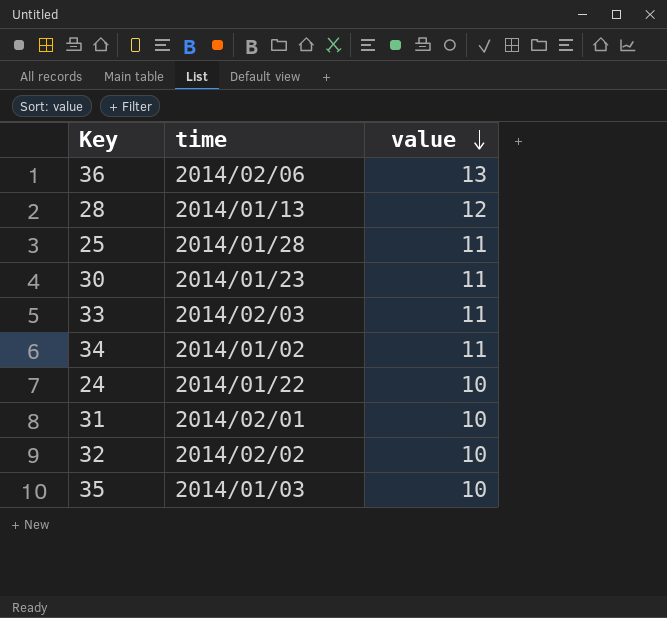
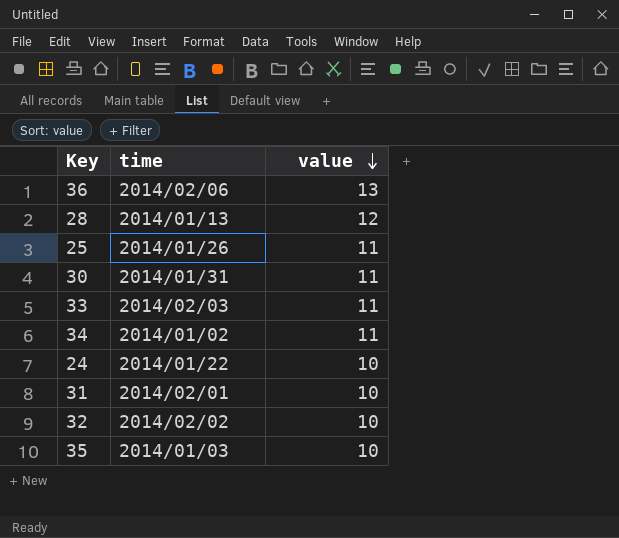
25 | time: 2014/01/28 -> 2014/01/26
30 | time: 2014/01/23 -> 2014/01/31

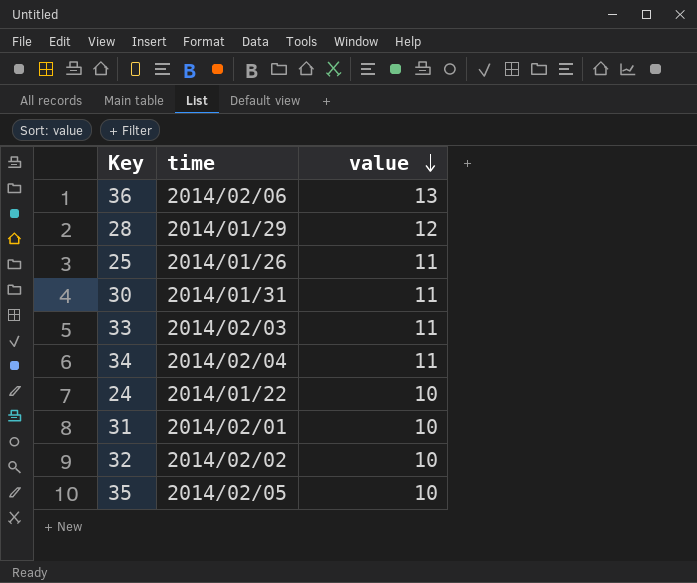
28 | time: 2014/01/13 -> 2014/01/29
34 | time: 2014/01/02 -> 2014/02/04
35 | time: 2014/01/03 -> 2014/02/05

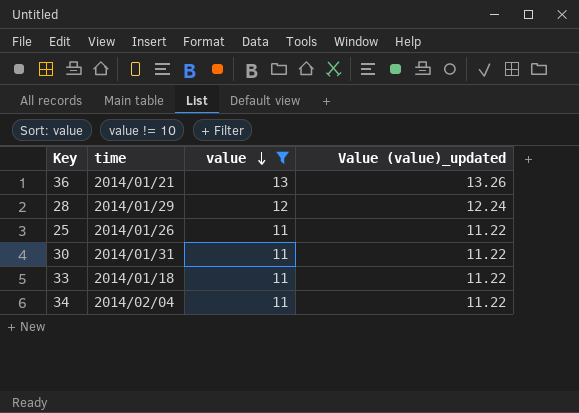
filter: none -> value != 10
column Value (value)_updated | formula: none -> [value] * 1.02
36 | time: 2014/02/06 -> 2014/01/21
33 | time: 2014/02/03 -> 2014/01/18

